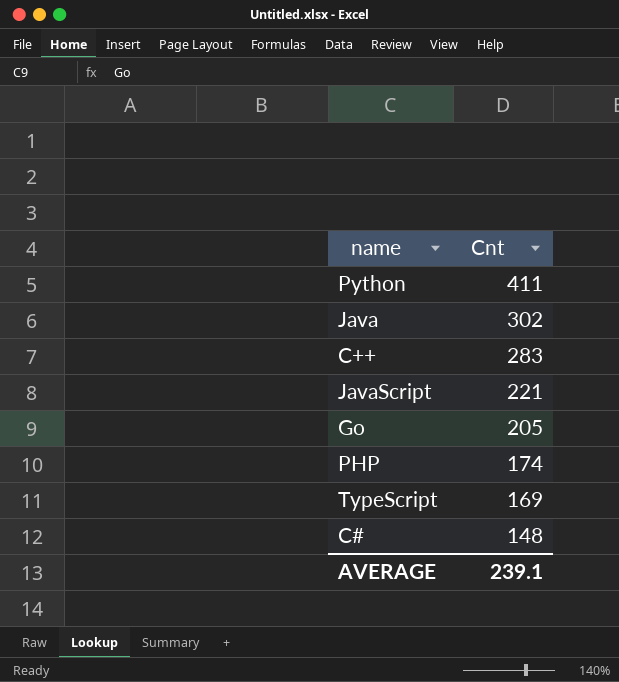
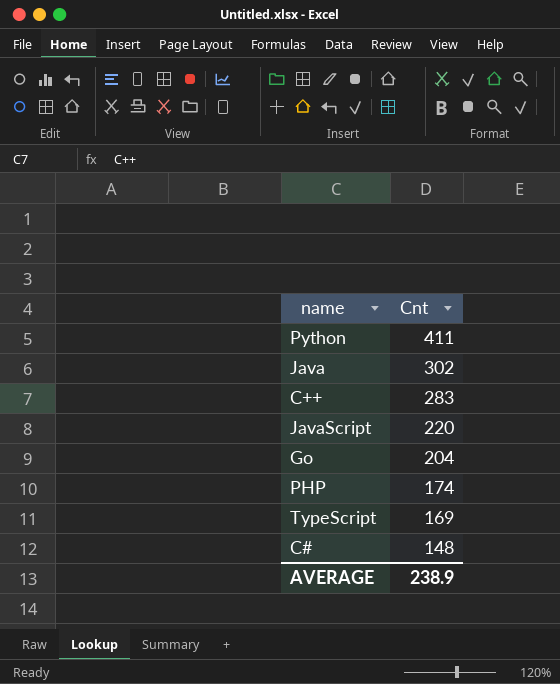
JavaScript | Cnt: 221 -> 220
Go | Cnt: 205 -> 204
AVERAGE | Cnt: 239.1 -> 238.9

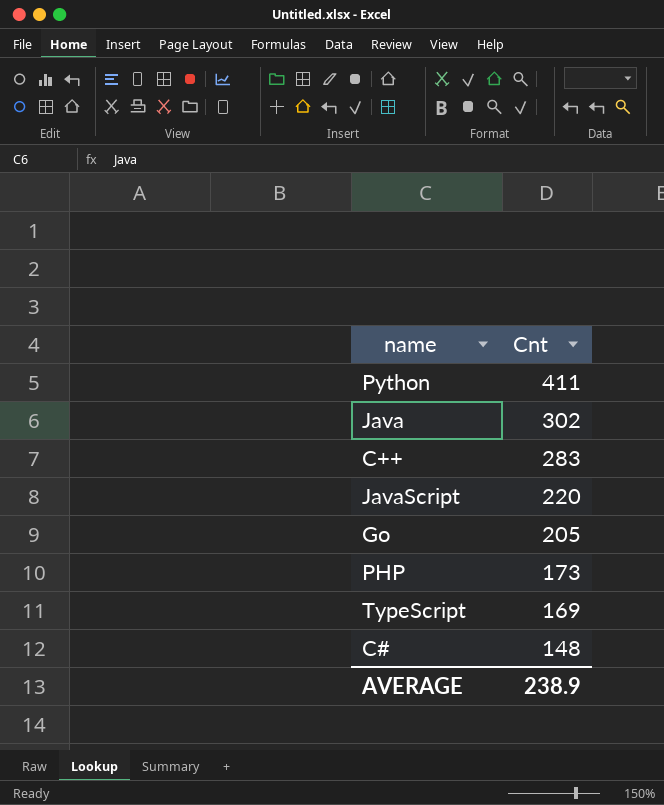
Go | Cnt: 204 -> 205
PHP | Cnt: 174 -> 173

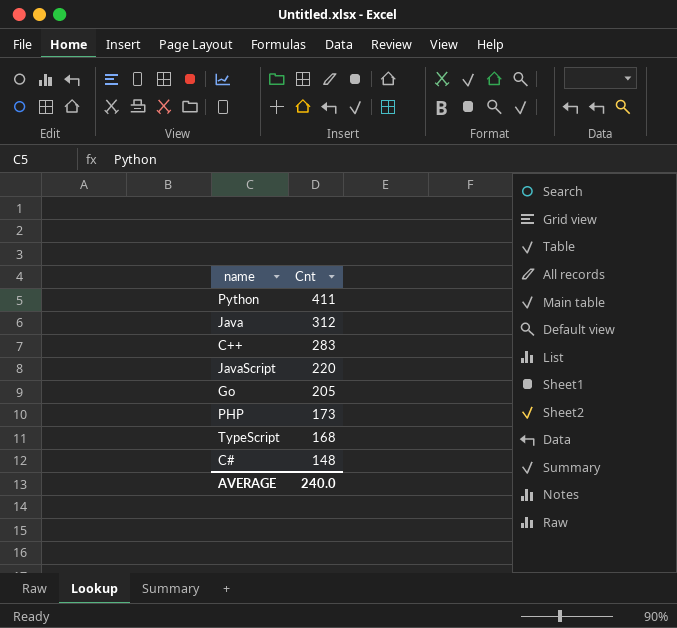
Java | Cnt: 302 -> 312
TypeScript | Cnt: 169 -> 168
AVERAGE | Cnt: 238.9 -> 240.0

